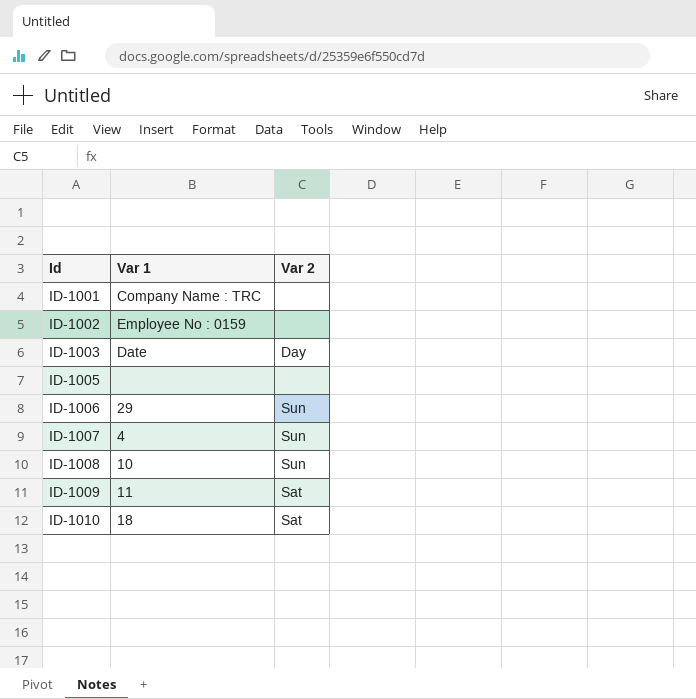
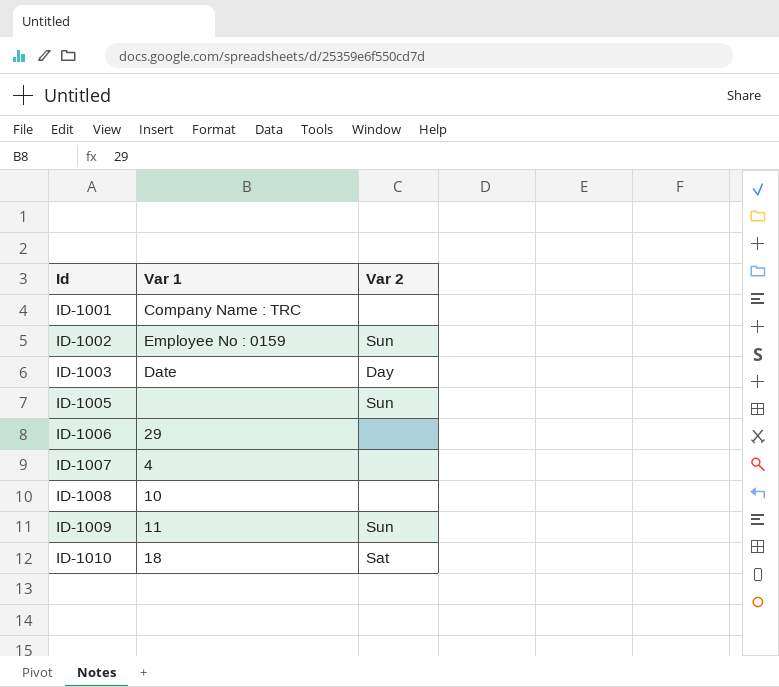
ID-1002 | Var 2: none -> Sun
ID-1005 | Var 2: none -> Sun
ID-1006 | Var 2: Sun -> none
ID-1007 | Var 2: Sun -> none
ID-1008 | Var 2: Sun -> none
ID-1009 | Var 2: Sat -> Sun

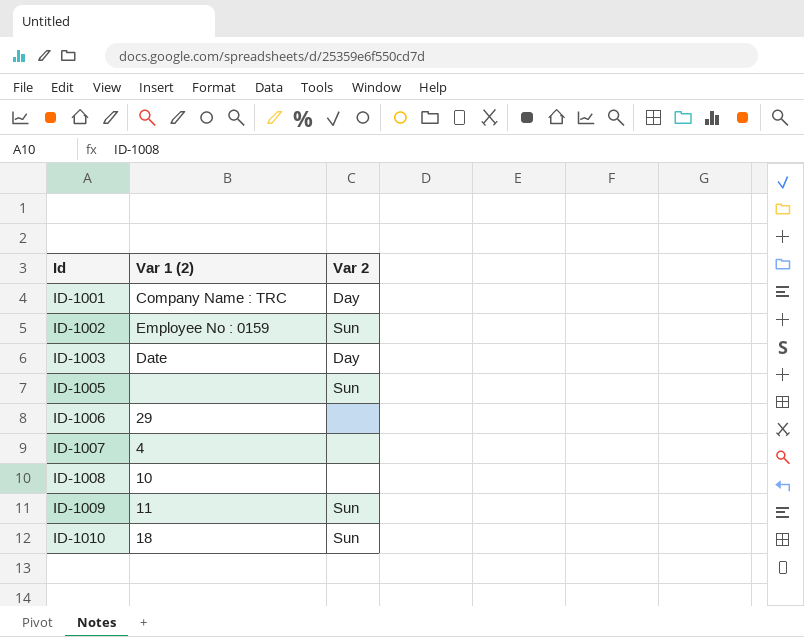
column name: Var 1 -> Var 1 (2)
ID-1001 | Var 2: none -> Day
ID-1010 | Var 2: Sat -> Sun

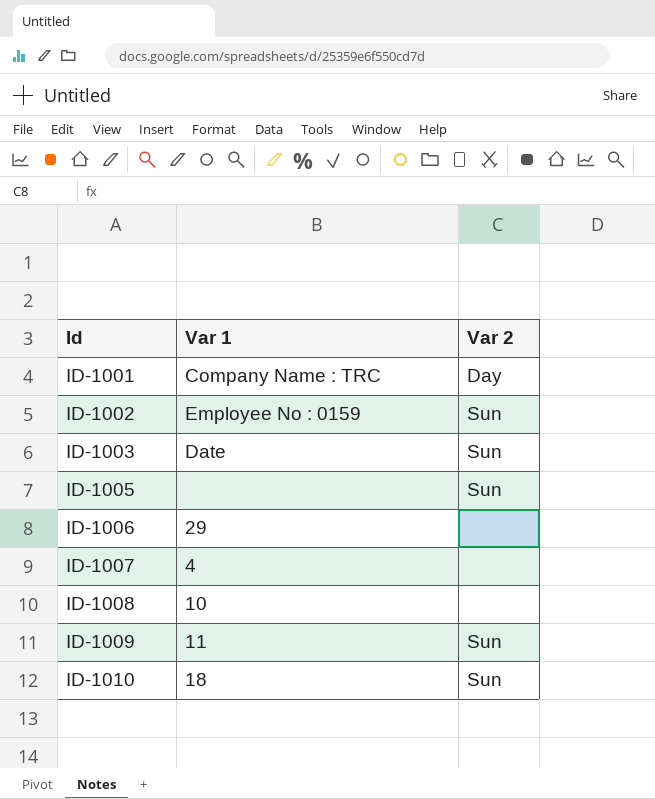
column name: Var 1 (2) -> Var 1
ID-1003 | Var 2: Day -> Sun

